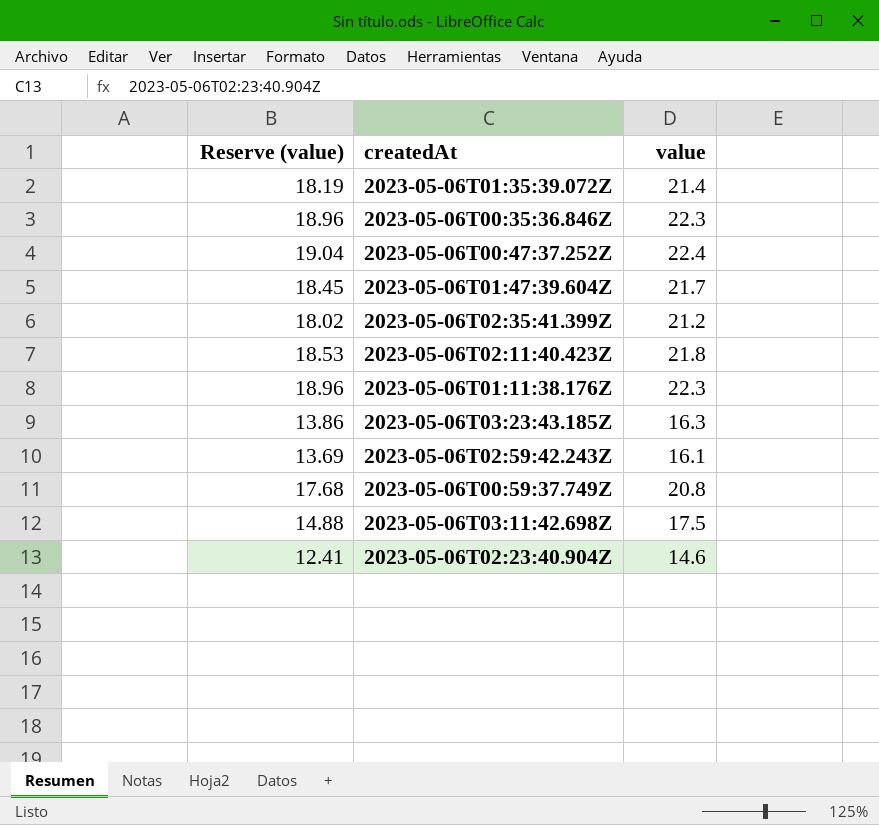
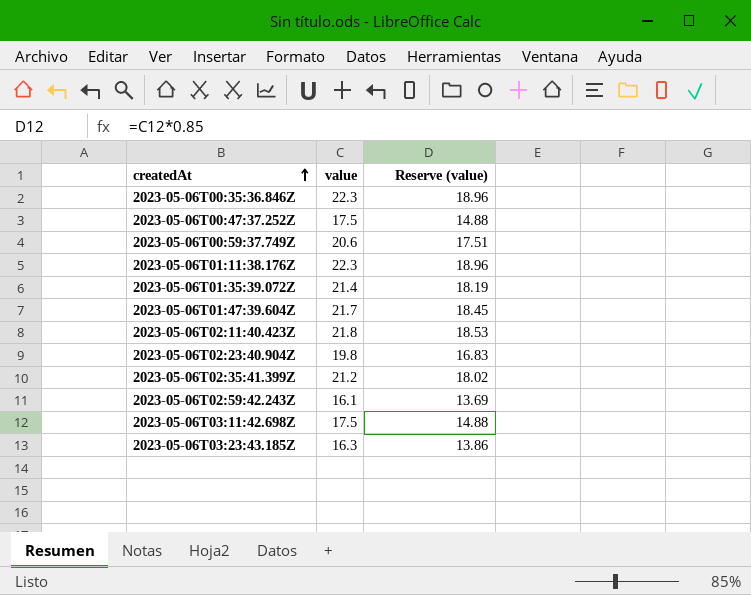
row order: none -> createdAt ascending
column Reserve (value) | position: 1 -> 3
2023-05-06T00:47:37.252Z | value: 22.4 -> 17.5
2023-05-06T00:47:37.252Z | Reserve (value): 19.04 -> 14.88
2023-05-06T00:59:37.749Z | value: 20.8 -> 20.6
2023-05-06T00:59:37.749Z | Reserve (value): 17.68 -> 17.51
2023-05-06T02:23:40.904Z | value: 14.6 -> 19.8
2023-05-06T02:23:40.904Z | Reserve (value): 12.41 -> 16.83

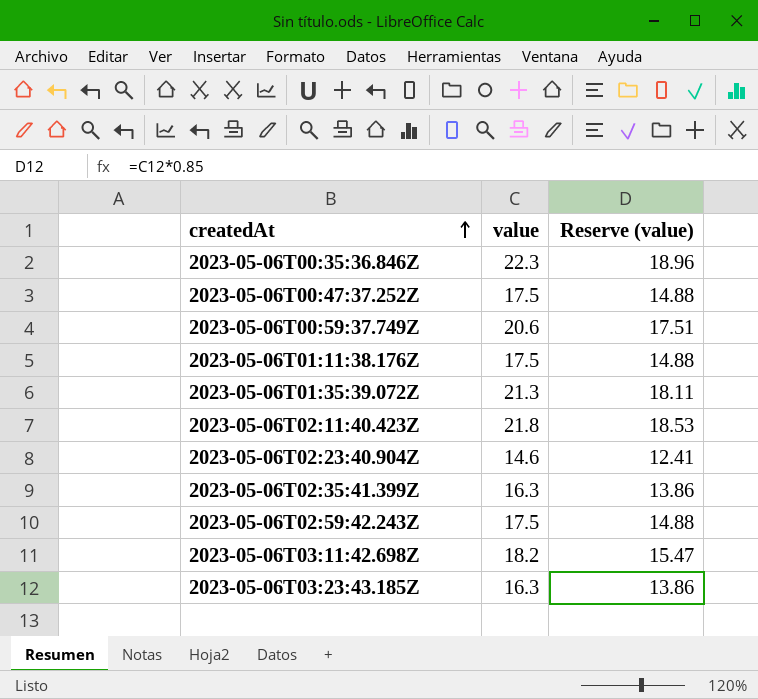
row 2023-05-06T01:47:39.604Z: 21.7 | 18.45 -> none
2023-05-06T01:11:38.176Z | value: 22.3 -> 17.5
2023-05-06T01:11:38.176Z | Reserve (value): 18.96 -> 14.88
2023-05-06T01:35:39.072Z | value: 21.4 -> 21.3
2023-05-06T01:35:39.072Z | Reserve (value): 18.19 -> 18.11
2023-05-06T02:23:40.904Z | value: 19.8 -> 14.6
2023-05-06T02:23:40.904Z | Reserve (value): 16.83 -> 12.41
2023-05-06T02:35:41.399Z | value: 21.2 -> 16.3
2023-05-06T02:35:41.399Z | Reserve (value): 18.02 -> 13.86
2023-05-06T02:59:42.243Z | value: 16.1 -> 17.5
2023-05-06T02:59:42.243Z | Reserve (value): 13.69 -> 14.88
2023-05-06T03:11:42.698Z | value: 17.5 -> 18.2
2023-05-06T03:11:42.698Z | Reserve (value): 14.88 -> 15.47

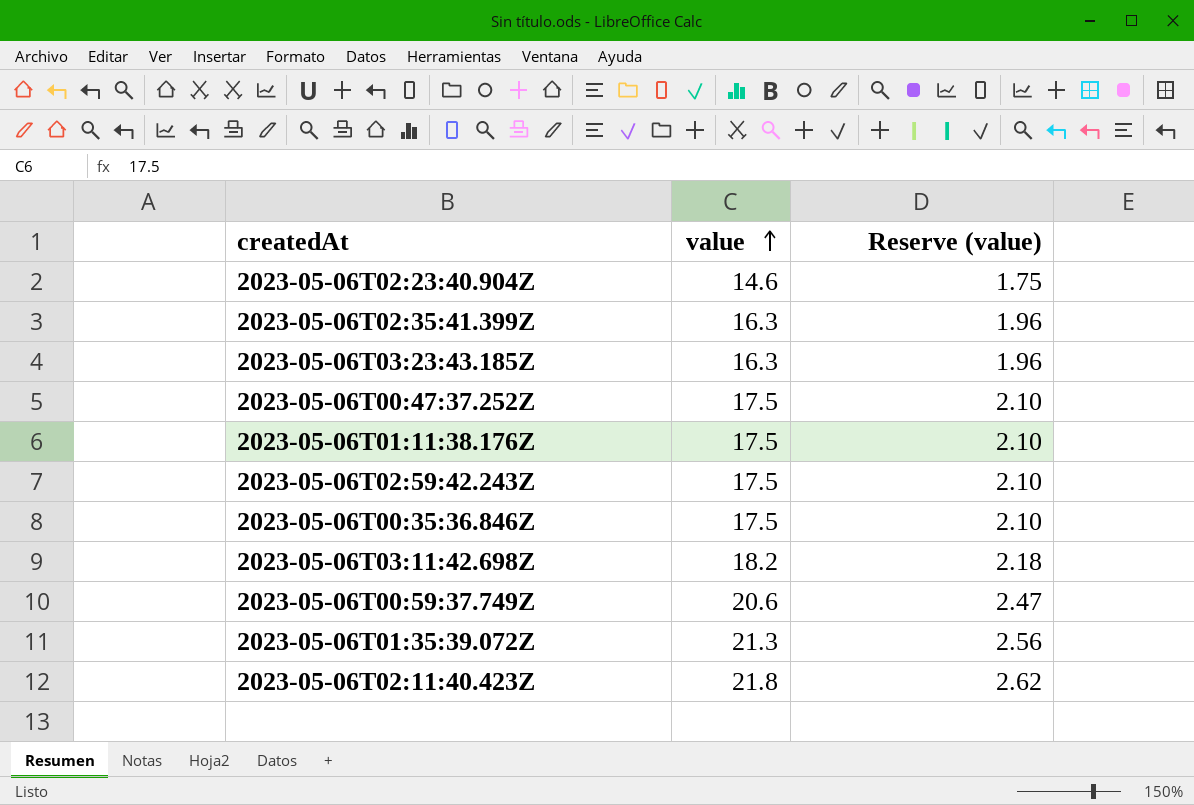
row order: createdAt ascending -> value ascending
column Reserve (value) | formula: [value] * 0.85 -> [value] * 0.12
2023-05-06T00:35:36.846Z | value: 22.3 -> 17.5

